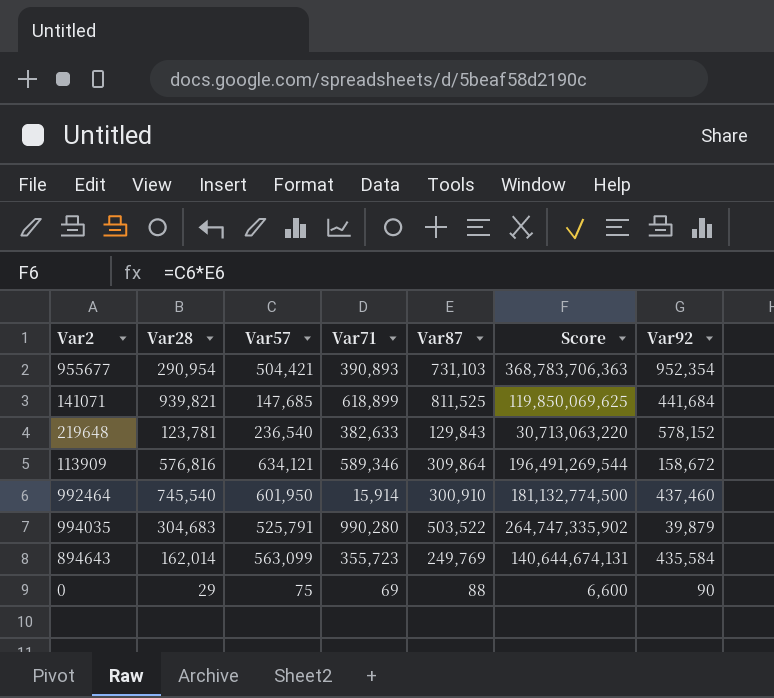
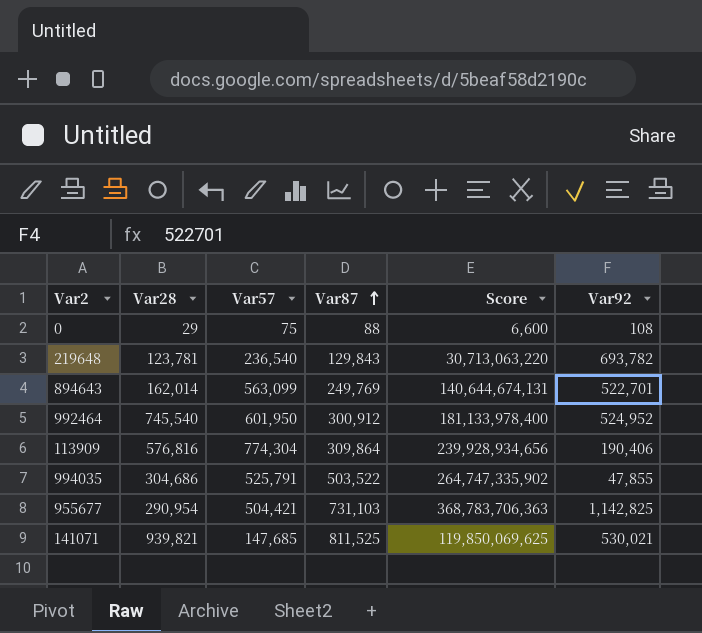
row order: none -> Var87 ascending
column Var71 | position: 4 -> none
0 | Var92: 90 -> 108
219648 | Var92: 578,152 -> 693,782
894643 | Var92: 435,584 -> 522,701
992464 | Var87: 300,910 -> 300,912
992464 | Score: 181,132,774,500 -> 181,133,978,400
992464 | Var92: 437,460 -> 524,952
113909 | Var57: 634,121 -> 774,304
113909 | Score: 196,491,269,544 -> 239,928,934,656
113909 | Var92: 158,672 -> 190,406
994035 | Var28: 304,683 -> 304,686
994035 | Var92: 39,879 -> 47,855
955677 | Var92: 952,354 -> 1,142,825
141071 | Var92: 441,684 -> 530,021

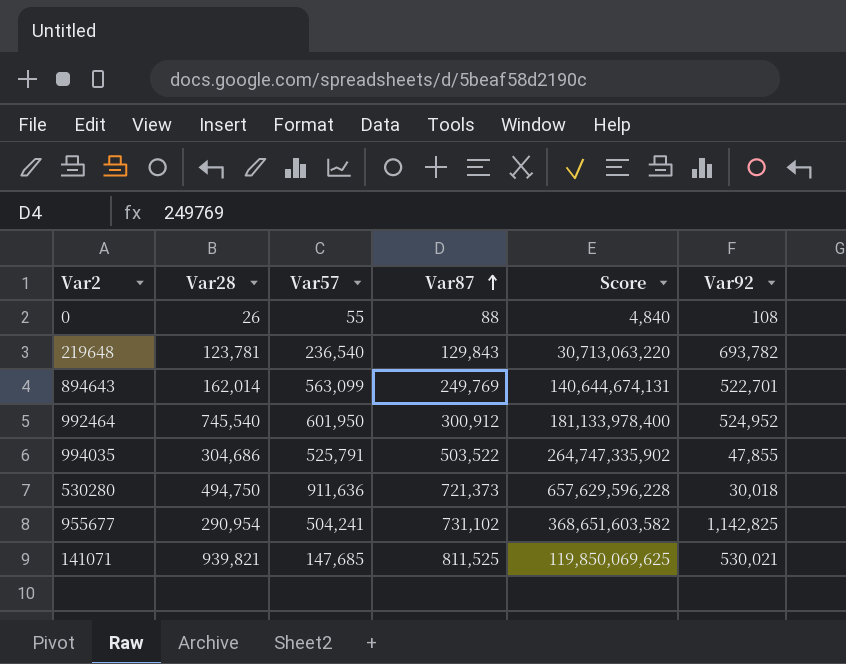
row 113909: 576,816 | 774,304 | 309,864 | 239,928,934,656 | 190,406 -> none
0 | Var28: 29 -> 26
0 | Var57: 75 -> 55
0 | Score: 6,600 -> 4,840
row 530280: none -> 494,750 | 911,636 | 721,373 | 657,629,596,228 | 30,018
955677 | Var57: 504,421 -> 504,241
955677 | Var87: 731,103 -> 731,102
955677 | Score: 368,783,706,363 -> 368,651,603,582

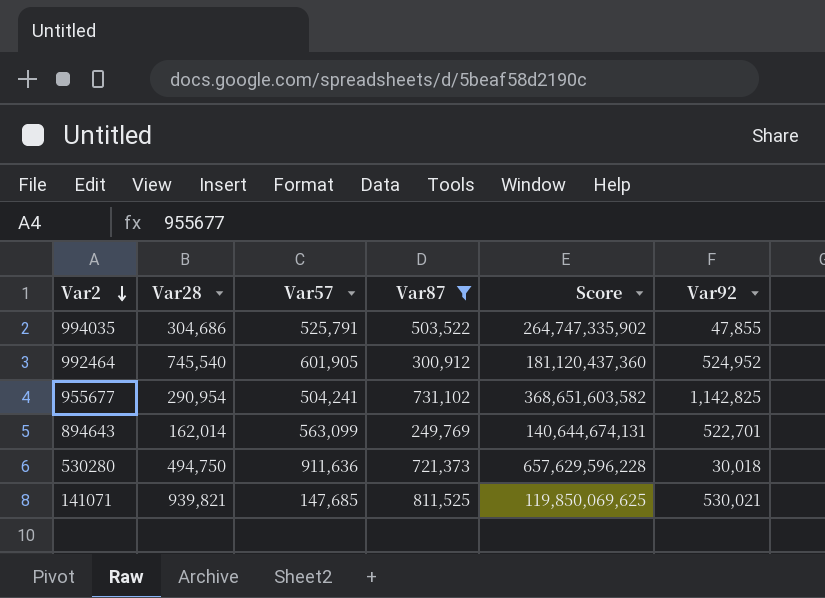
filter: none -> Var87 >= 249,769
row order: Var87 ascending -> Var2 descending
992464 | Var57: 601,950 -> 601,905
992464 | Score: 181,133,978,400 -> 181,120,437,360

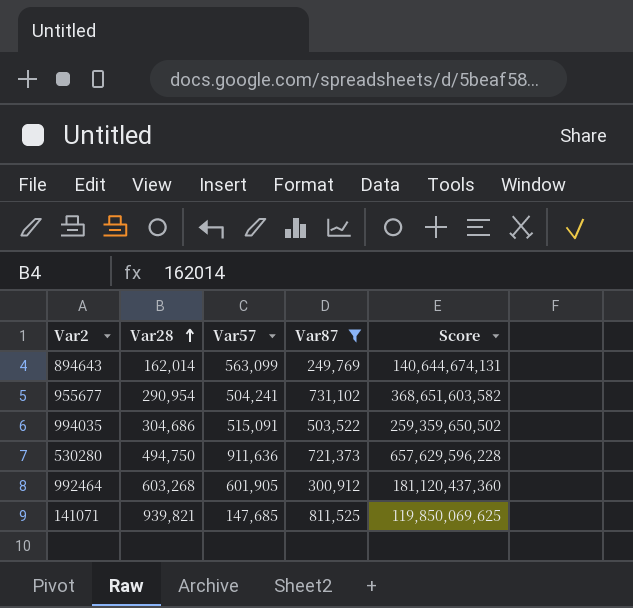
row order: Var2 descending -> Var28 ascending
column Var92 | position: 6 -> none
994035 | Var57: 525,791 -> 515,091
994035 | Score: 264,747,335,902 -> 259,359,650,502
992464 | Var28: 745,540 -> 603,268

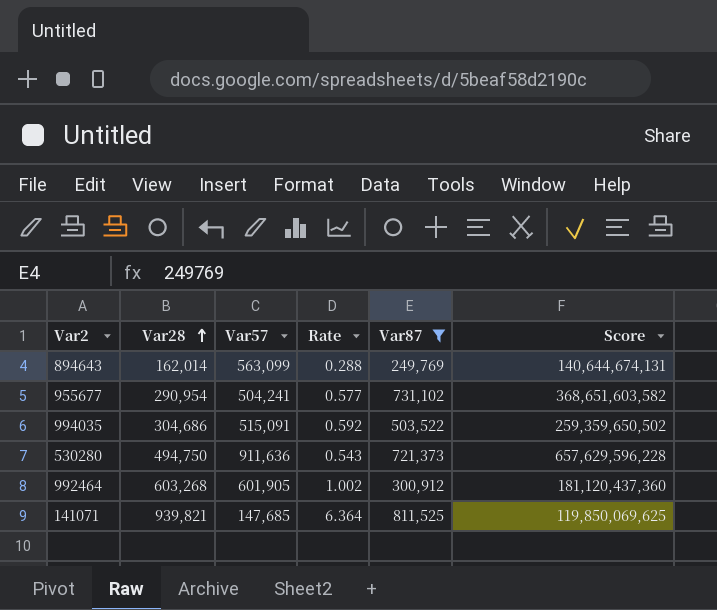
column Rate | formula: none -> [Var28] / [Var57]

